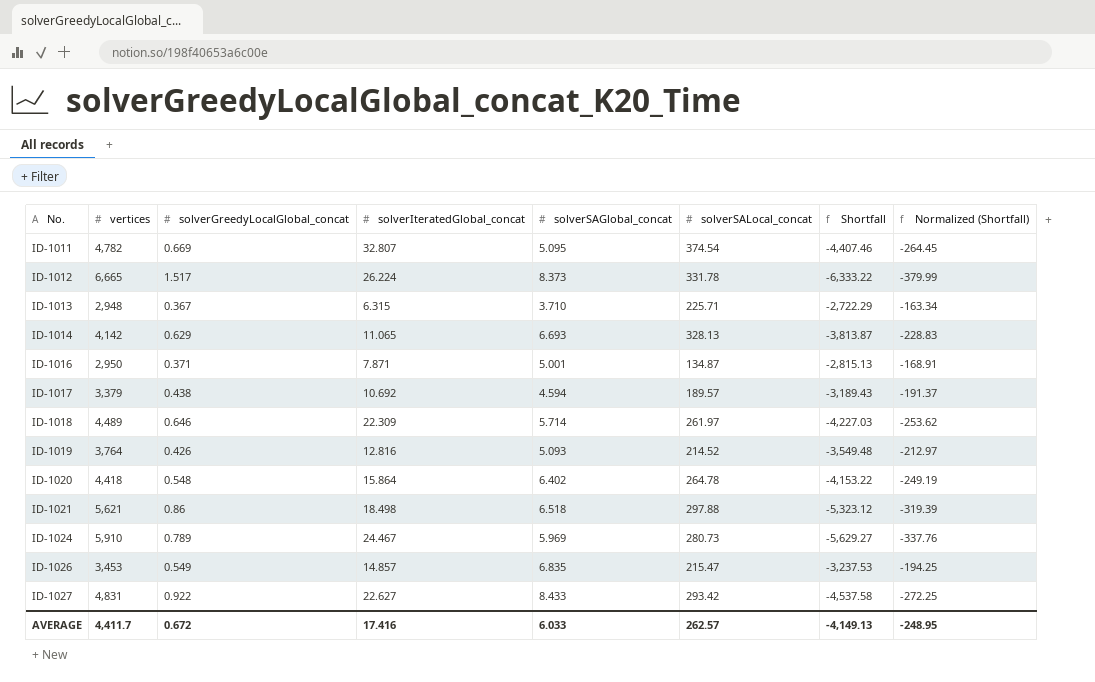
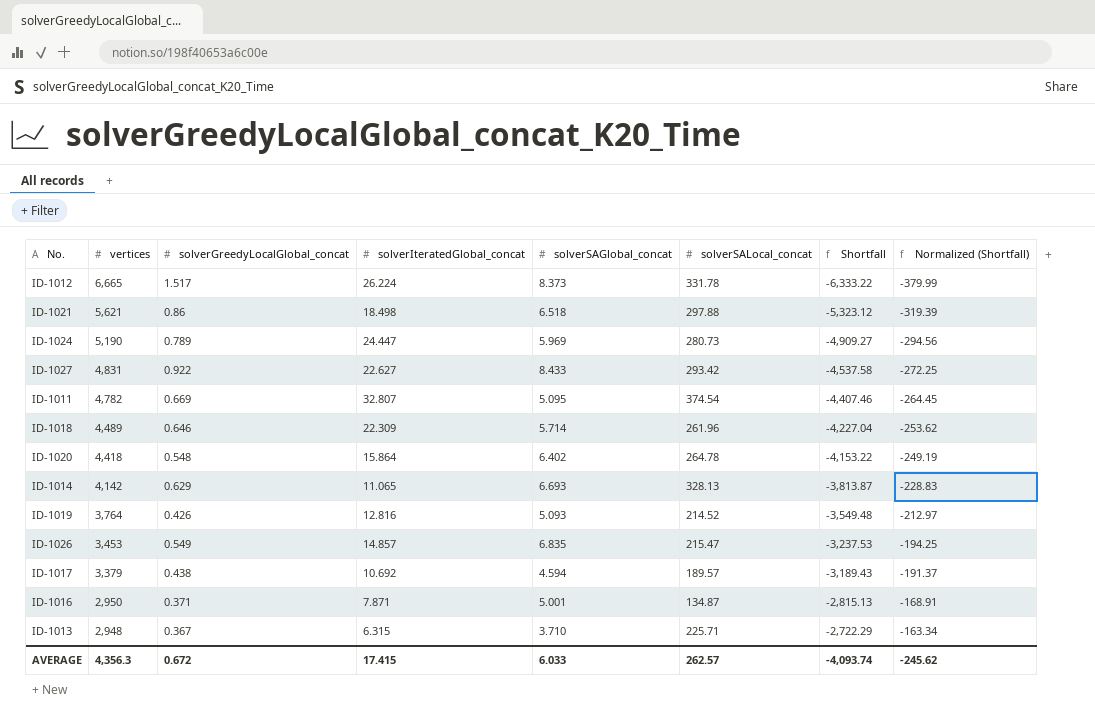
row order: No. ascending -> vertices descending
ID-1024 | vertices: 5,910 -> 5,190
ID-1024 | solverIteratedGlobal_concat: 24.467 -> 24.447
ID-1024 | Shortfall: -5,629.27 -> -4,909.27
ID-1024 | Normalized (Shortfall): -337.76 -> -294.56
ID-1018 | solverSALocal_concat: 261.97 -> 261.96
ID-1018 | Shortfall: -4,227.03 -> -4,227.04
AVERAGE | vertices: 4,411.7 -> 4,356.3
AVERAGE | solverIteratedGlobal_concat: 17.416 -> 17.415
AVERAGE | Shortfall: -4,149.13 -> -4,093.74
AVERAGE | Normalized (Shortfall): -248.95 -> -245.62

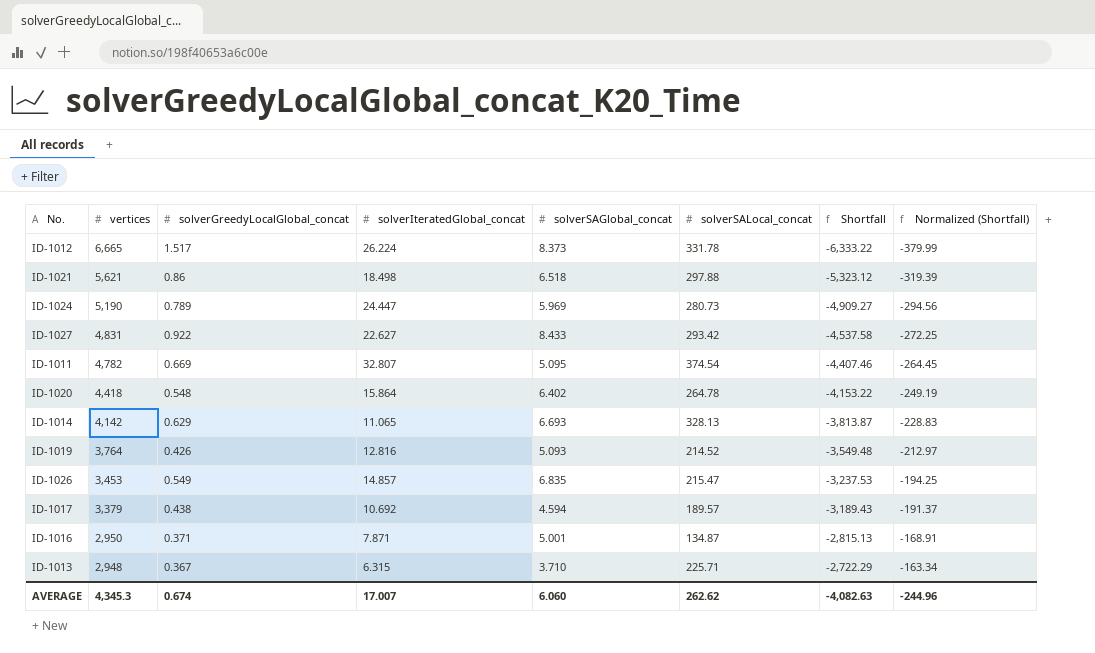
row ID-1018: 4,489 | 0.646 | 22.309 | 5.714 | 261.96 | -4,227.04 | -253.62 -> none
AVERAGE | vertices: 4,356.3 -> 4,345.3
AVERAGE | solverGreedyLocalGlobal_concat: 0.672 -> 0.674
AVERAGE | solverIteratedGlobal_concat: 17.415 -> 17.007
AVERAGE | solverSAGlobal_concat: 6.033 -> 6.060
AVERAGE | solverSALocal_concat: 262.57 -> 262.62
AVERAGE | Shortfall: -4,093.74 -> -4,082.63
AVERAGE | Normalized (Shortfall): -245.62 -> -244.96

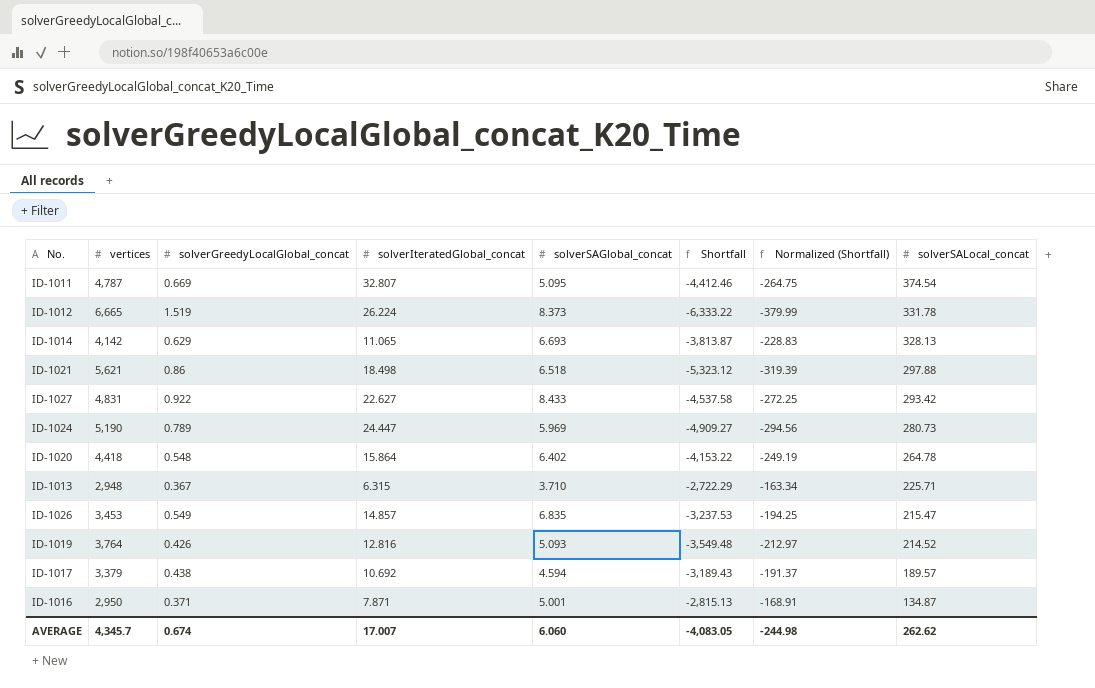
row order: vertices descending -> solverSALocal_concat descending
column solverSALocal_concat | position: 6 -> 8
ID-1011 | vertices: 4,782 -> 4,787
ID-1011 | Shortfall: -4,407.46 -> -4,412.46
ID-1011 | Normalized (Shortfall): -264.45 -> -264.75
ID-1012 | solverGreedyLocalGlobal_concat: 1.517 -> 1.519
AVERAGE | vertices: 4,345.3 -> 4,345.7
AVERAGE | Shortfall: -4,082.63 -> -4,083.05
AVERAGE | Normalized (Shortfall): -244.96 -> -244.98

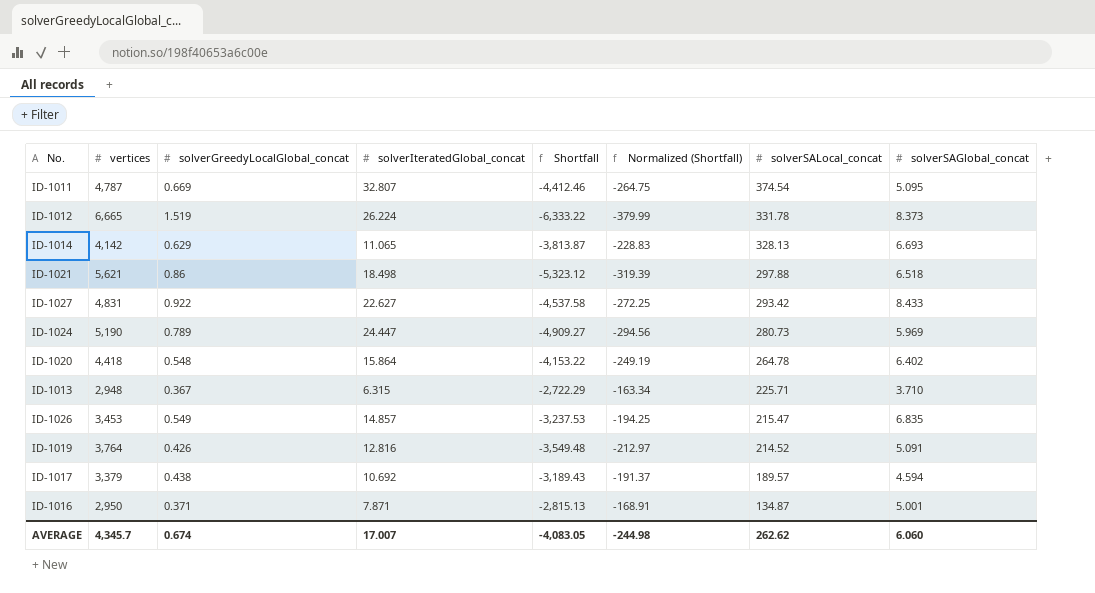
column solverSAGlobal_concat | position: 5 -> 8
ID-1019 | solverSAGlobal_concat: 5.093 -> 5.091

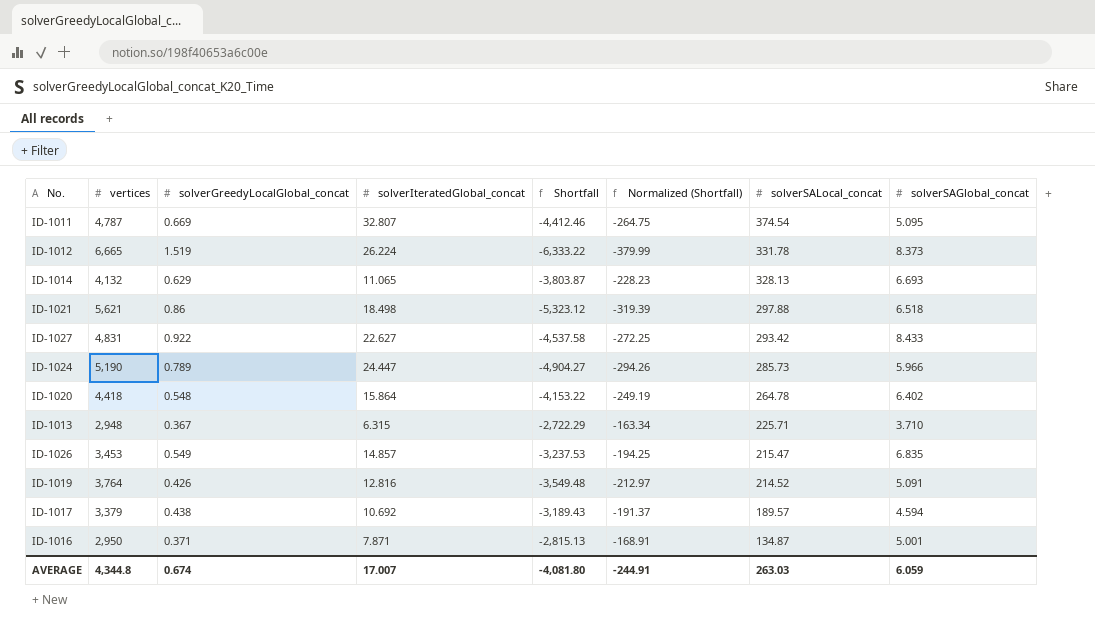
ID-1014 | vertices: 4,142 -> 4,132
ID-1014 | Shortfall: -3,813.87 -> -3,803.87
ID-1014 | Normalized (Shortfall): -228.83 -> -228.23
ID-1024 | Shortfall: -4,909.27 -> -4,904.27
ID-1024 | Normalized (Shortfall): -294.56 -> -294.26
ID-1024 | solverSALocal_concat: 280.73 -> 285.73
ID-1024 | solverSAGlobal_concat: 5.969 -> 5.966
AVERAGE | vertices: 4,345.7 -> 4,344.8
AVERAGE | Shortfall: -4,083.05 -> -4,081.80
AVERAGE | Normalized (Shortfall): -244.98 -> -244.91
AVERAGE | solverSALocal_concat: 262.62 -> 263.03
AVERAGE | solverSAGlobal_concat: 6.060 -> 6.059

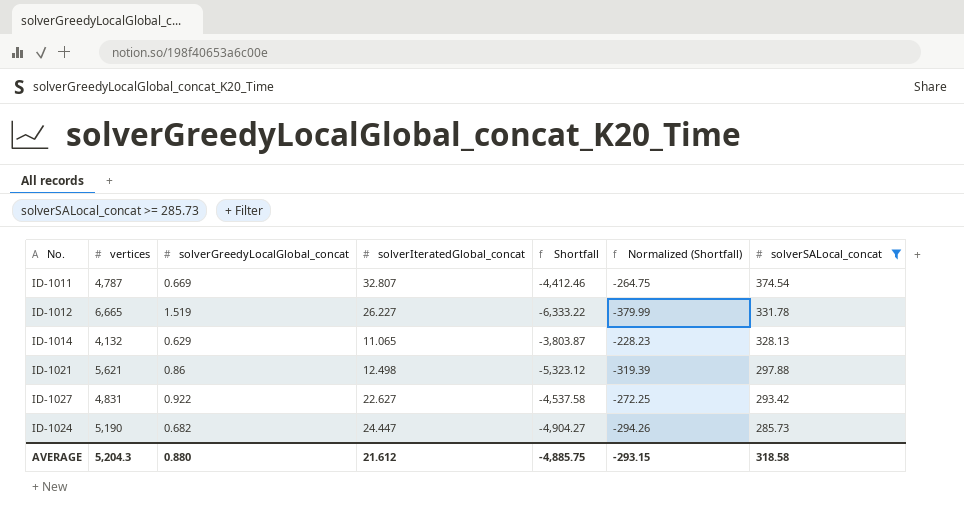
filter: none -> solverSALocal_concat >= 285.73
column solverSAGlobal_concat | position: 8 -> none
ID-1012 | solverIteratedGlobal_concat: 26.224 -> 26.227
ID-1021 | solverIteratedGlobal_concat: 18.498 -> 12.498
ID-1024 | solverGreedyLocalGlobal_concat: 0.789 -> 0.682
AVERAGE | vertices: 4,344.8 -> 5,204.3
AVERAGE | solverGreedyLocalGlobal_concat: 0.674 -> 0.880
AVERAGE | solverIteratedGlobal_concat: 17.007 -> 21.612
AVERAGE | Shortfall: -4,081.80 -> -4,885.75
AVERAGE | Normalized (Shortfall): -244.91 -> -293.15
AVERAGE | solverSALocal_concat: 263.03 -> 318.58

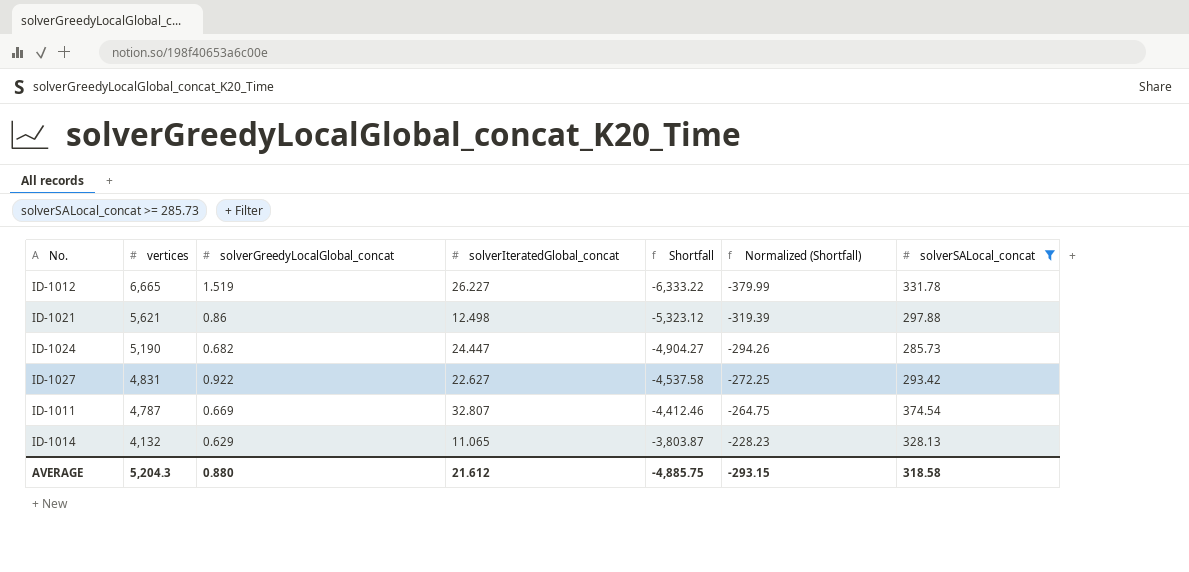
row order: solverSALocal_concat descending -> vertices descending

